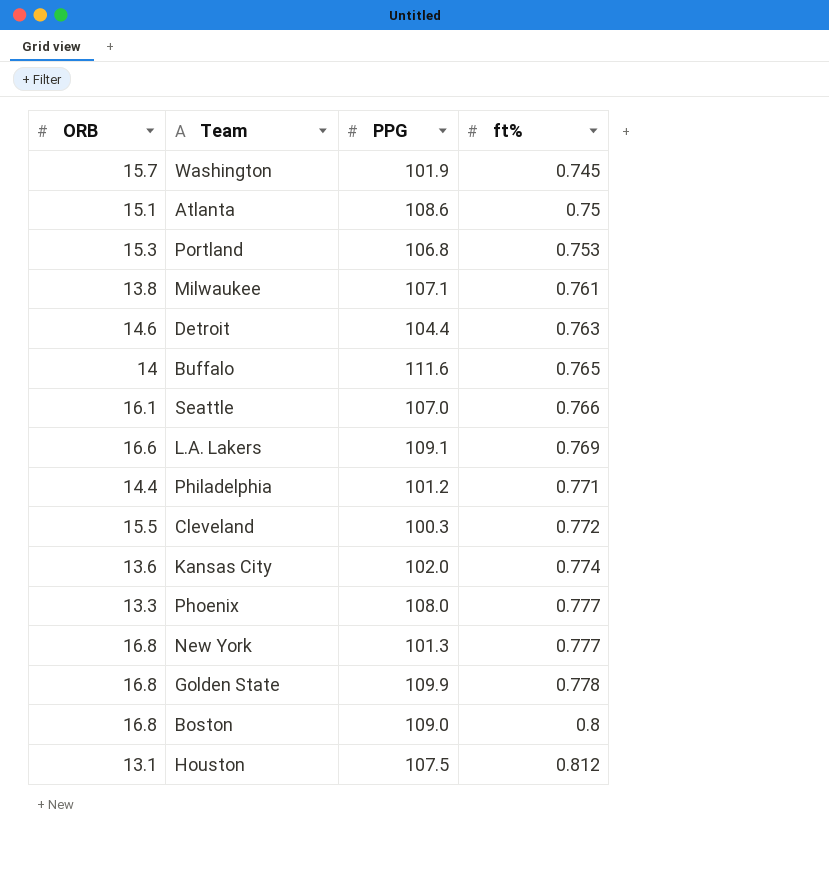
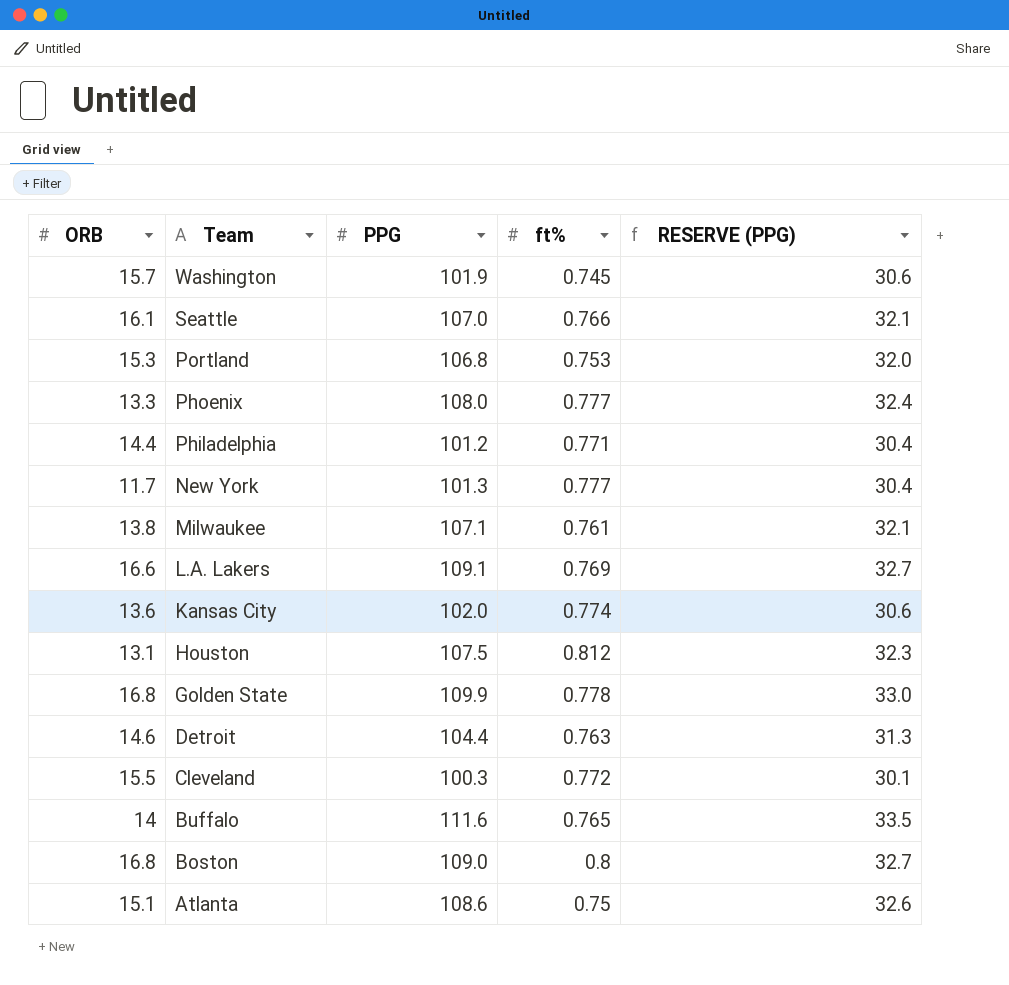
row order: ft% ascending -> Team descending
column RESERVE (PPG) | formula: none -> [PPG] * 0.3
New York | ORB: 16.8 -> 11.7

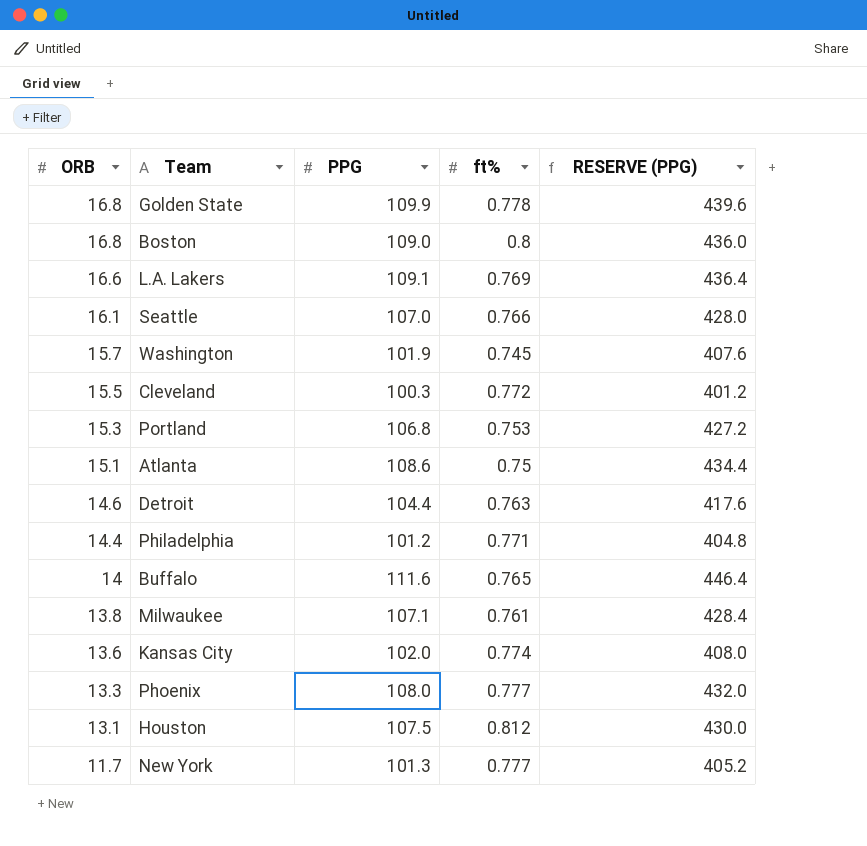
row order: Team descending -> ORB descending
column RESERVE (PPG) | formula: [PPG] * 0.3 -> [PPG] * 4

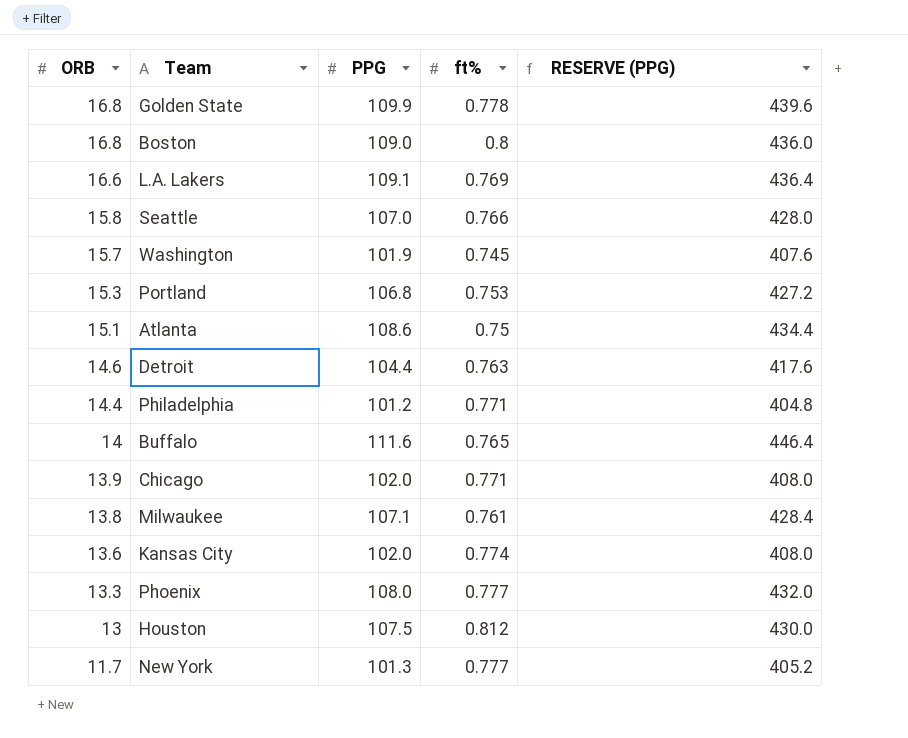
row Cleveland: 15.5 | 100.3 | 0.772 | 401.2 -> none
Seattle | ORB: 16.1 -> 15.8
row Chicago: none -> 13.9 | 102.0 | 0.771 | 408.0
Houston | ORB: 13.1 -> 13

